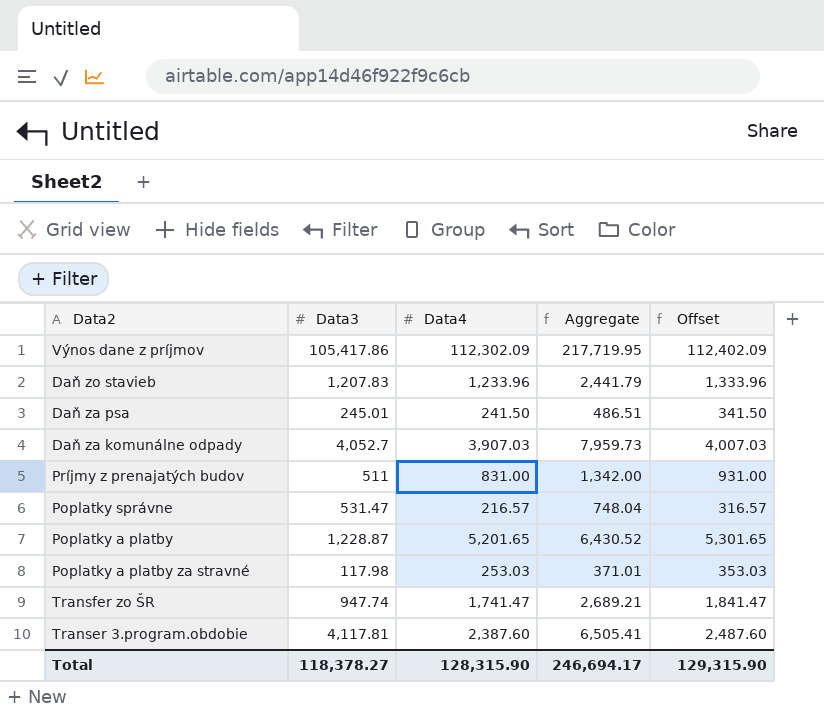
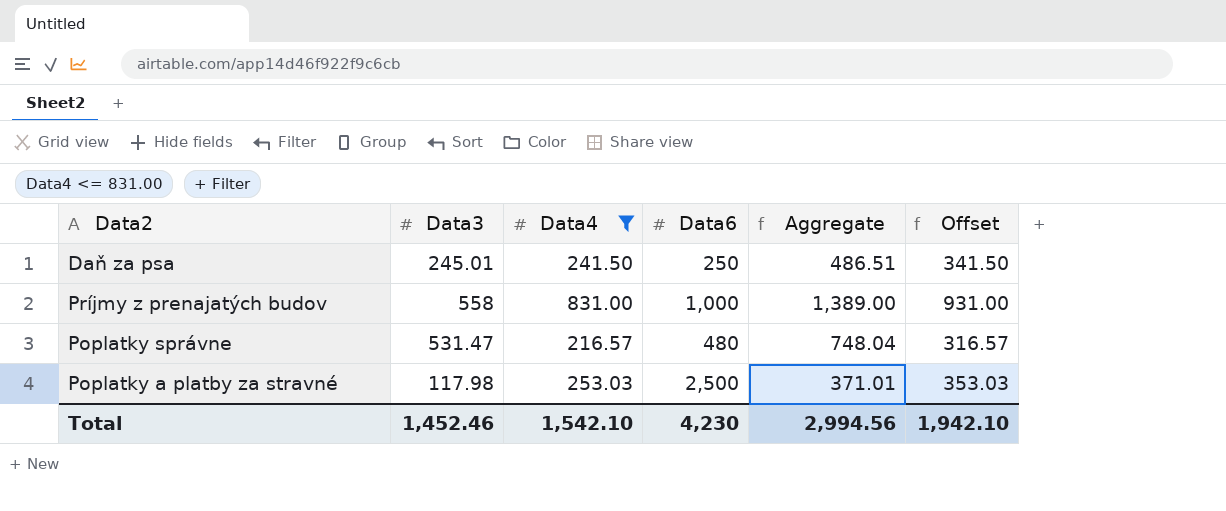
filter: none -> Data4 <= 831.00
column Data6 | position: none -> 4
Príjmy z prenajatých budov | Data3: 511 -> 558
Príjmy z prenajatých budov | Aggregate: 1,342.00 -> 1,389.00
Total | Data3: 118,378.27 -> 1,452.46
Total | Data4: 128,315.90 -> 1,542.10
Total | Aggregate: 246,694.17 -> 2,994.56
Total | Offset: 129,315.90 -> 1,942.10

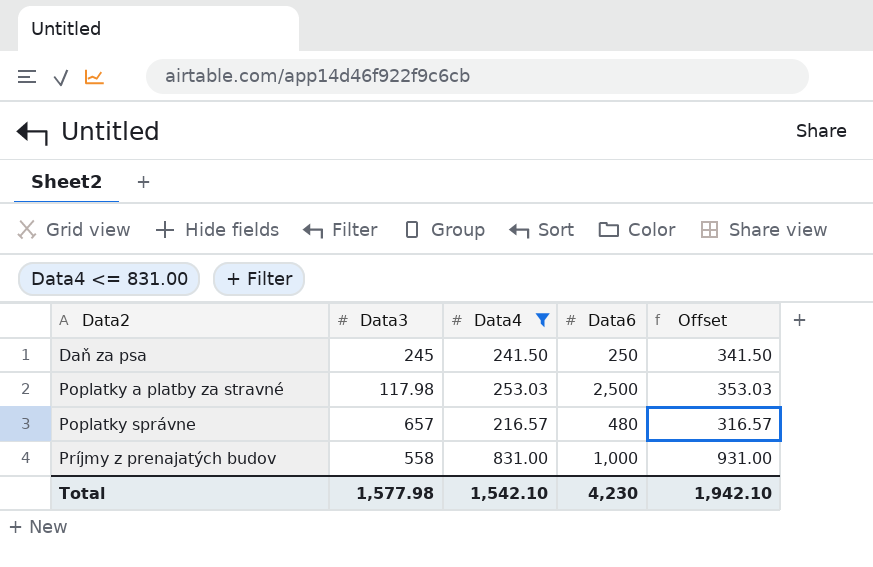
row order: none -> Data2 ascending
column Aggregate | formula: [Data3] + [Data4] -> none
Daň za psa | Data3: 245.01 -> 245
Poplatky správne | Data3: 531.47 -> 657
Total | Data3: 1,452.46 -> 1,577.98

